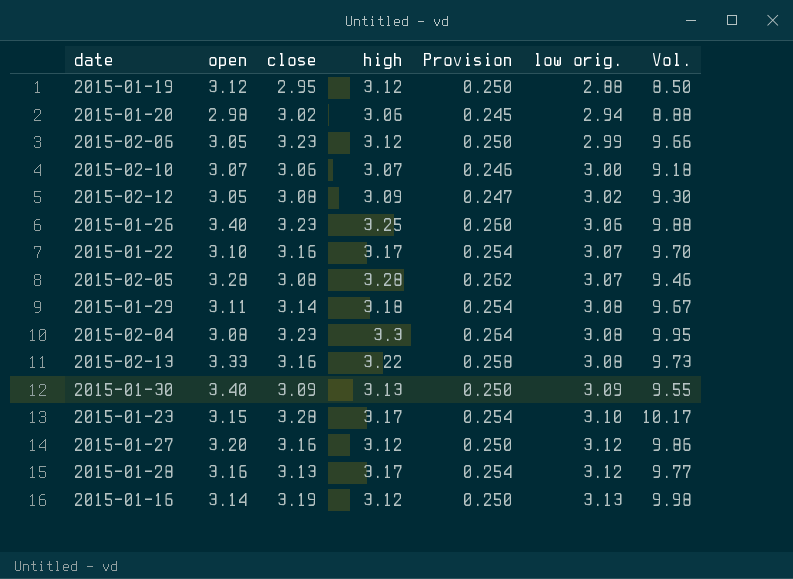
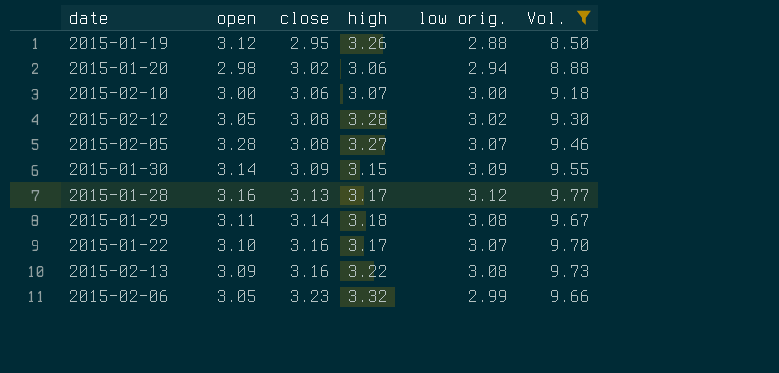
filter: none -> Vol. <= 9.77
row order: low orig. ascending -> close ascending
column Provision | formula: [high] * 0.08 -> none
2015-01-19 | high: 3.12 -> 3.26
2015-02-10 | open: 3.07 -> 3.00
2015-02-12 | high: 3.09 -> 3.28
2015-02-05 | high: 3.28 -> 3.27
2015-01-30 | open: 3.40 -> 3.14
2015-01-30 | high: 3.13 -> 3.15
2015-02-13 | open: 3.33 -> 3.09
2015-02-06 | high: 3.12 -> 3.32

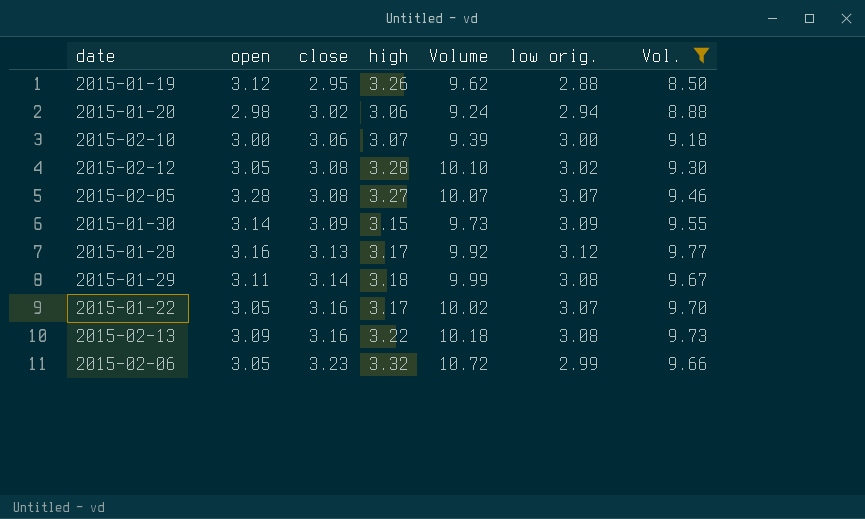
column Volume | formula: none -> [close] * [high]
2015-01-22 | open: 3.10 -> 3.05

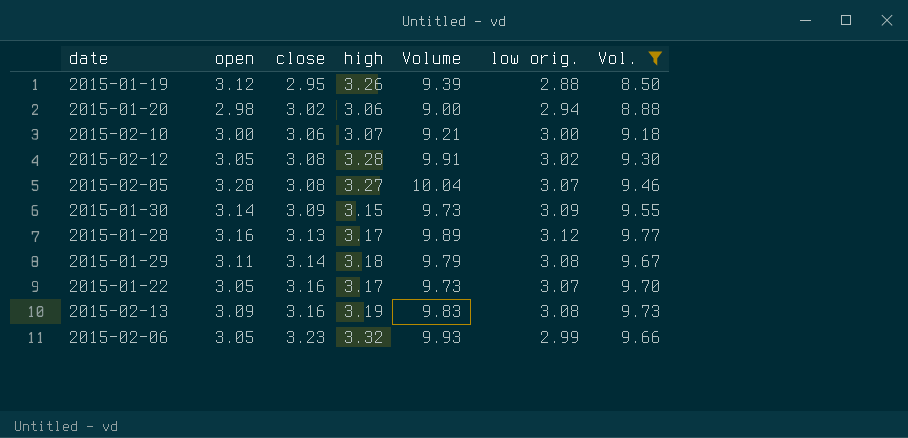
column Volume | formula: [close] * [high] -> [high] * [low orig.]
2015-02-13 | high: 3.22 -> 3.19

